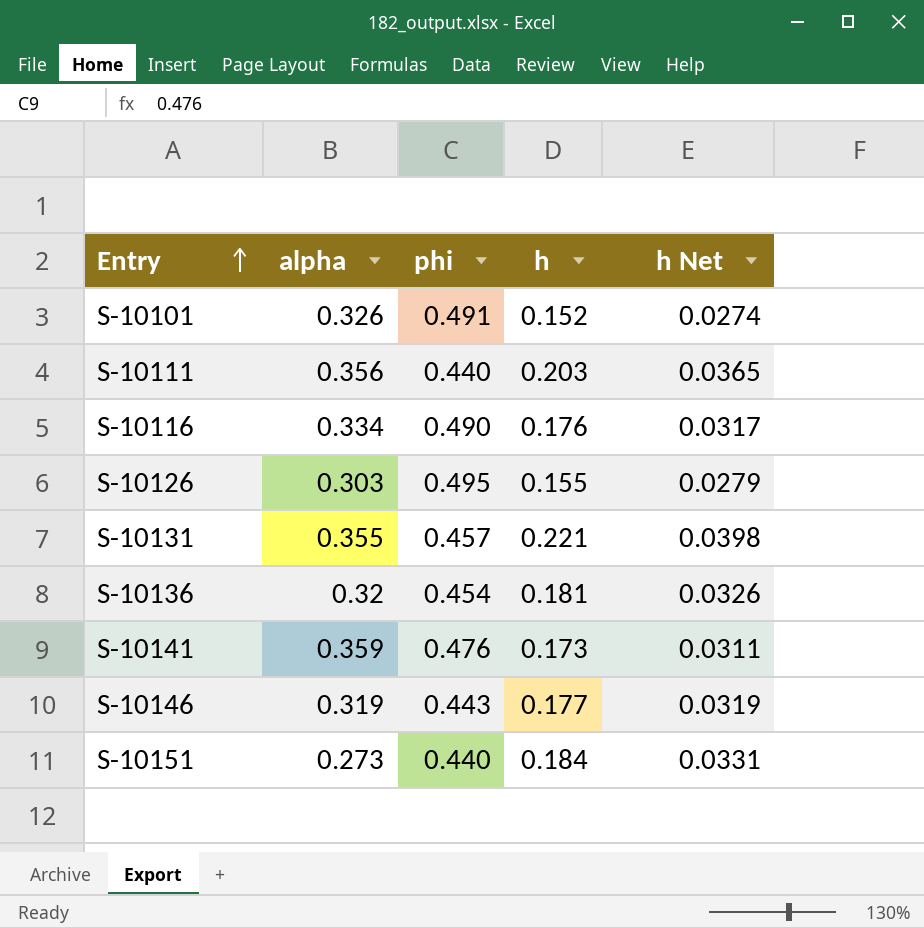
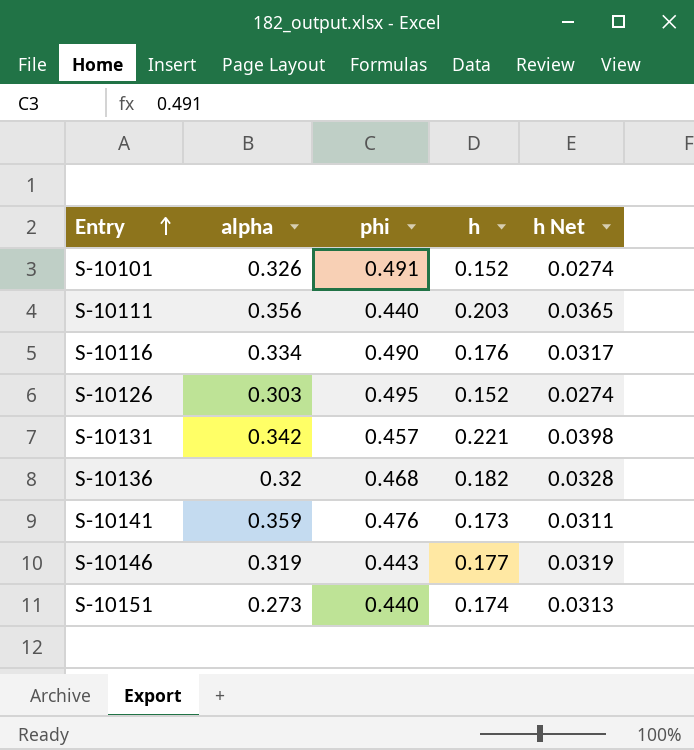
S-10126 | h: 0.155 -> 0.152
S-10126 | h Net: 0.0279 -> 0.0274
S-10131 | alpha: 0.355 -> 0.342
S-10136 | phi: 0.454 -> 0.468
S-10136 | h: 0.181 -> 0.182
S-10136 | h Net: 0.0326 -> 0.0328
S-10151 | h: 0.184 -> 0.174
S-10151 | h Net: 0.0331 -> 0.0313

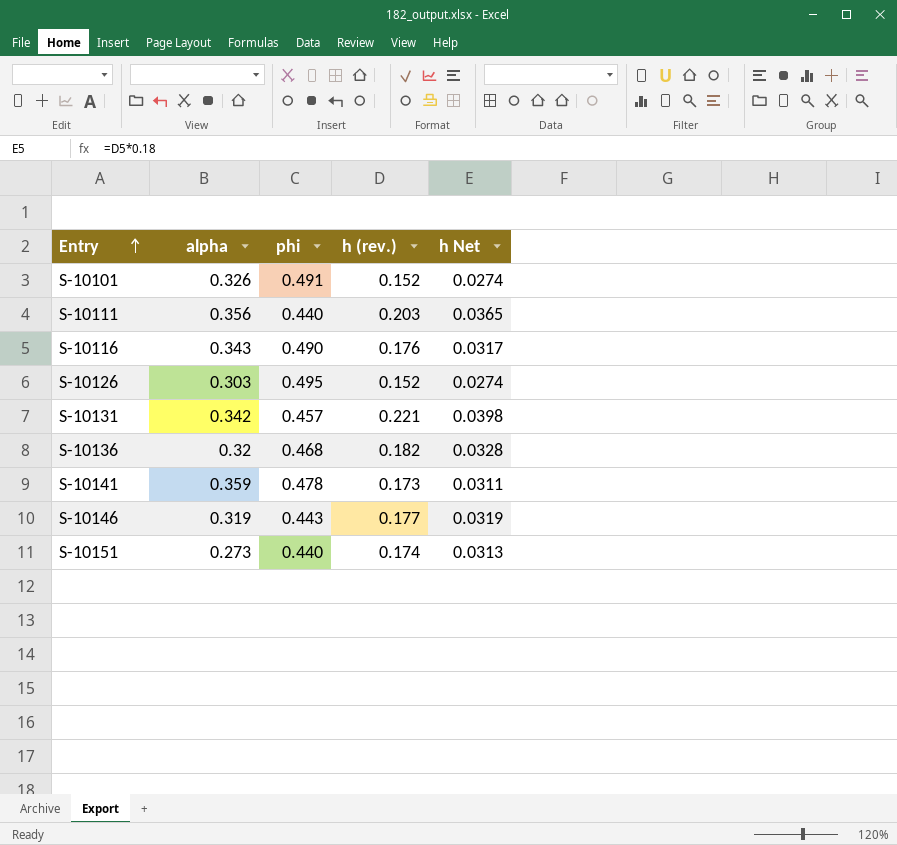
column name: h -> h (rev.)
S-10116 | alpha: 0.334 -> 0.343
S-10141 | phi: 0.476 -> 0.478

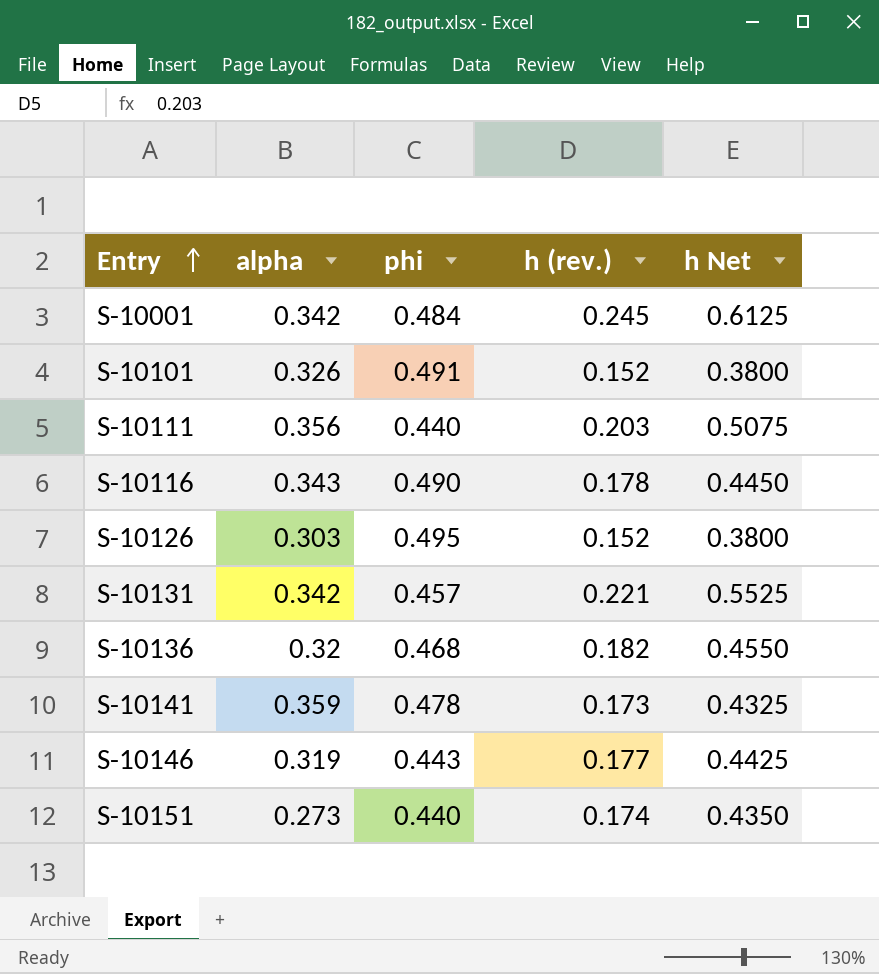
column h Net | formula: [h (rev.)] * 0.18 -> [h (rev.)] * 2.5
row S-10001: none -> 0.342 | 0.484 | 0.245 | 0.6125
S-10116 | h (rev.): 0.176 -> 0.178

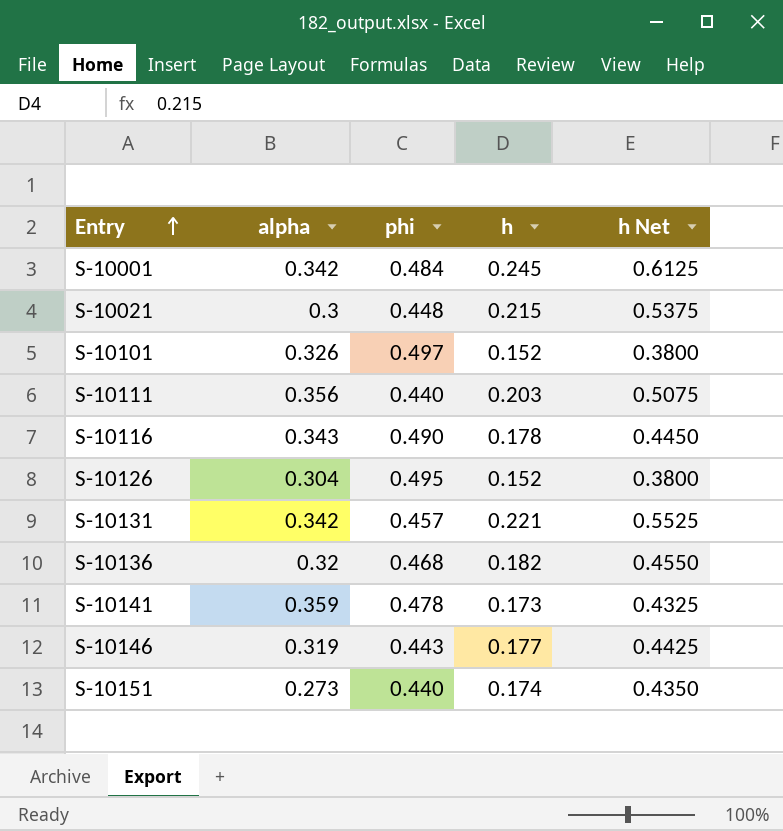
column name: h (rev.) -> h
row S-10021: none -> 0.3 | 0.448 | 0.215 | 0.5375
S-10101 | phi: 0.491 -> 0.497
S-10126 | alpha: 0.303 -> 0.304

